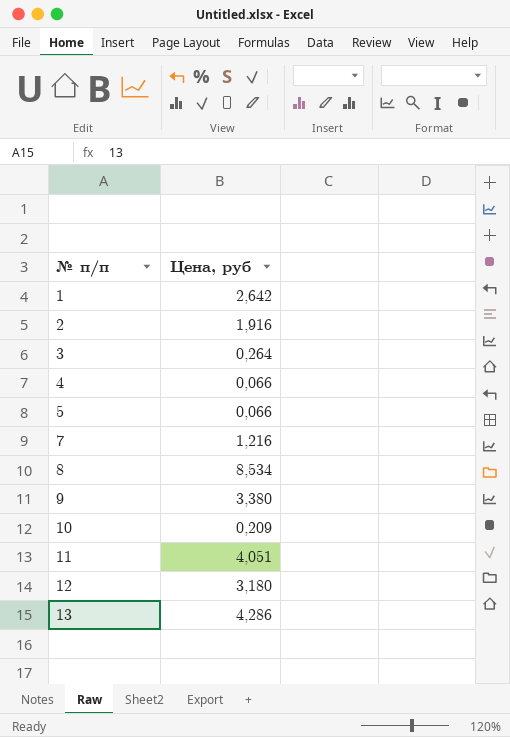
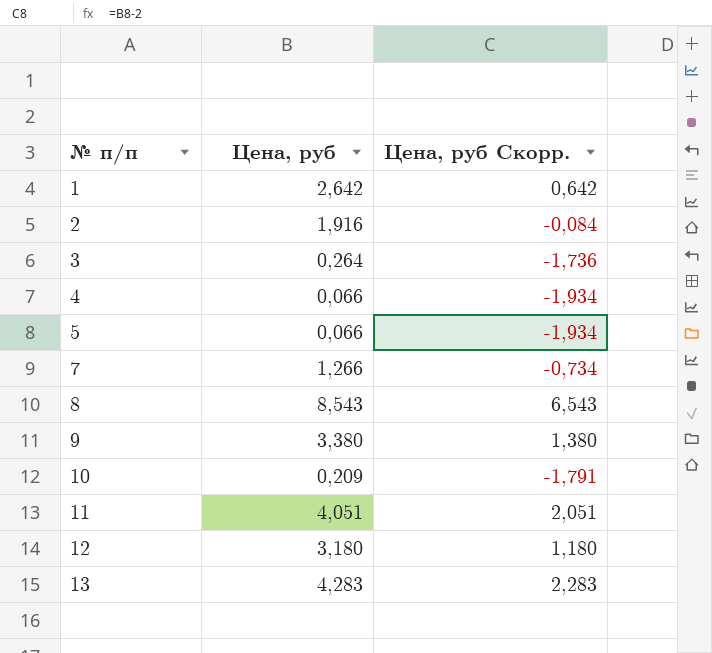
column Цена, руб Скорр. | formula: none -> [Цена, руб] - 2
7 | Цена, руб: 1,216 -> 1,266
8 | Цена, руб: 8,534 -> 8,543
13 | Цена, руб: 4,286 -> 4,283

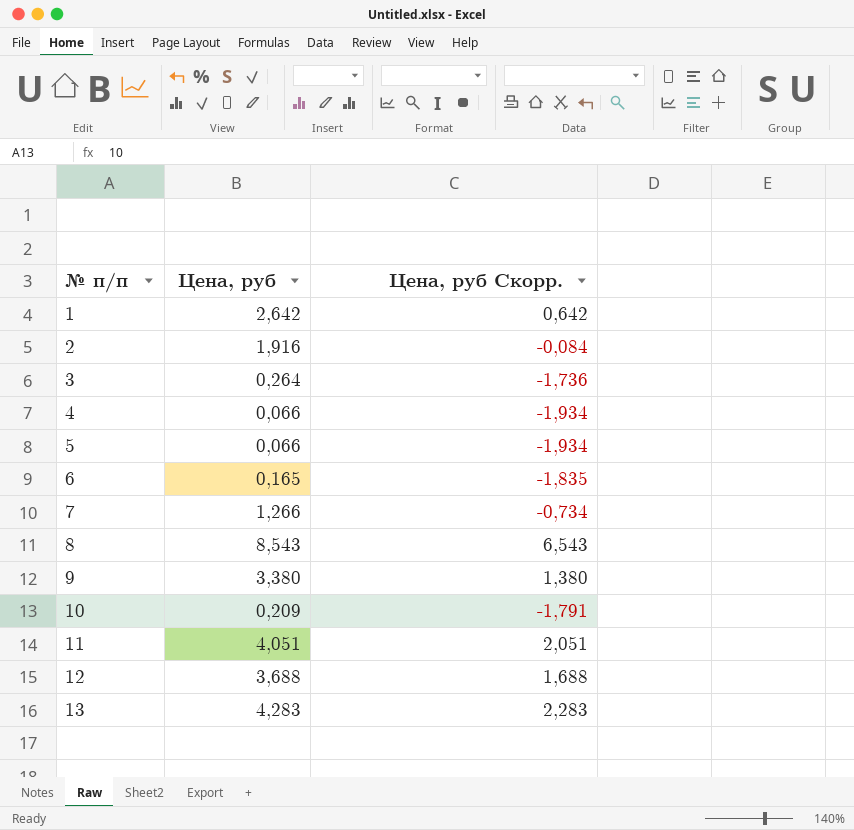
row 6: none -> 0,165 | -1,835
12 | Цена, руб: 3,180 -> 3,688
12 | Цена, руб Скорр.: 1,180 -> 1,688

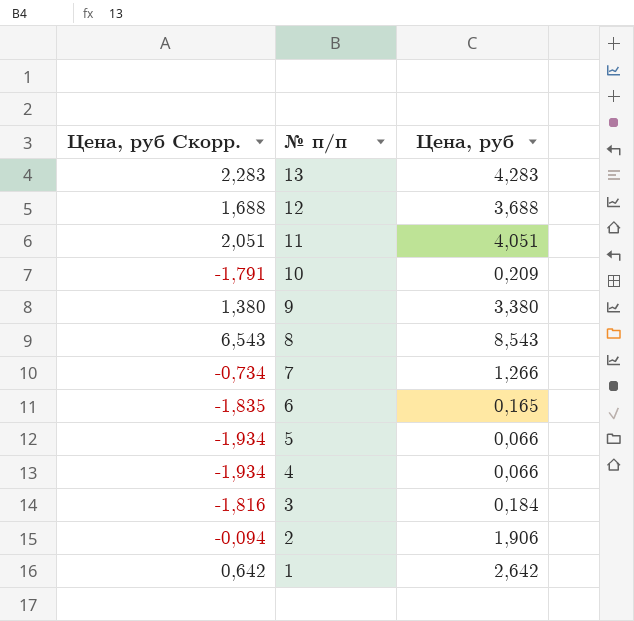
row order: № п/п ascending -> № п/п descending
column Цена, руб Скорр. | position: 3 -> 1
3 | Цена, руб Скорр.: -1,736 -> -1,816
3 | Цена, руб: 0,264 -> 0,184
2 | Цена, руб Скорр.: -0,084 -> -0,094
2 | Цена, руб: 1,916 -> 1,906

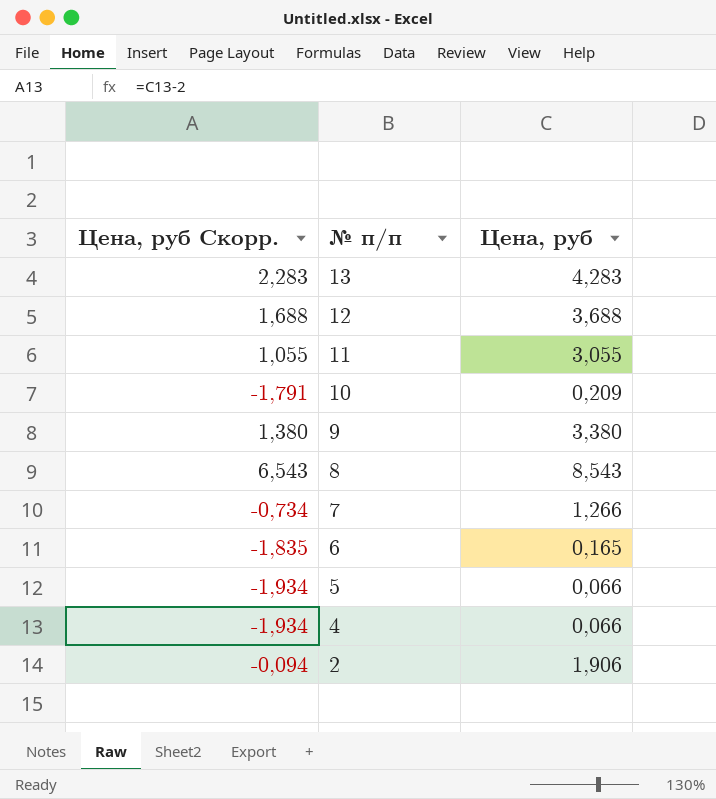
row 3: -1,816 | 0,184 -> none
row 1: 0,642 | 2,642 -> none
11 | Цена, руб Скорр.: 2,051 -> 1,055
11 | Цена, руб: 4,051 -> 3,055

